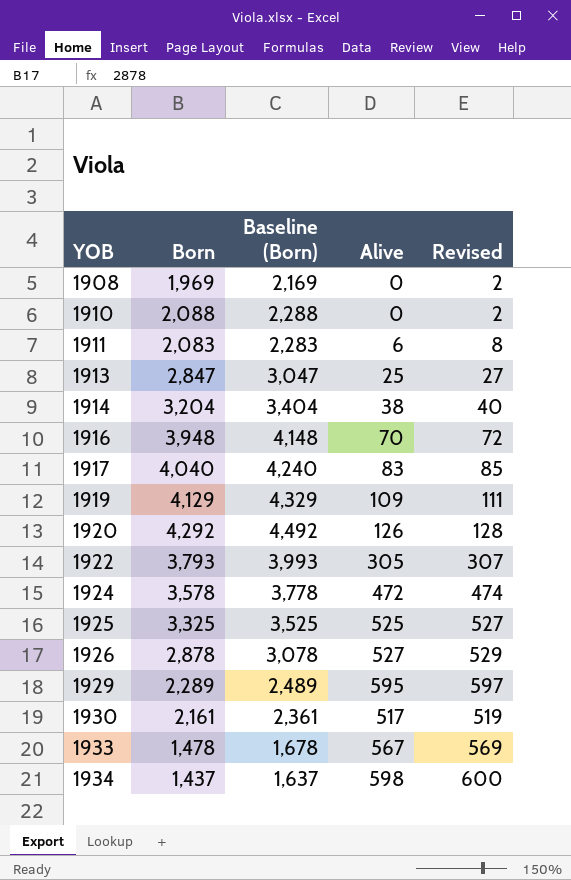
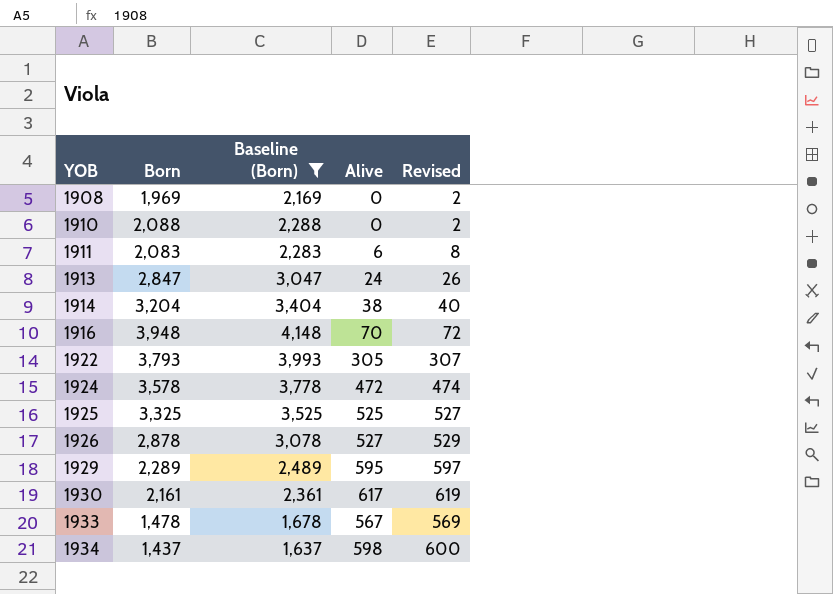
filter: none -> Baseline (Born) <= 4,148
1913 | Alive: 25 -> 24
1913 | Revised: 27 -> 26
1930 | Alive: 517 -> 617
1930 | Revised: 519 -> 619

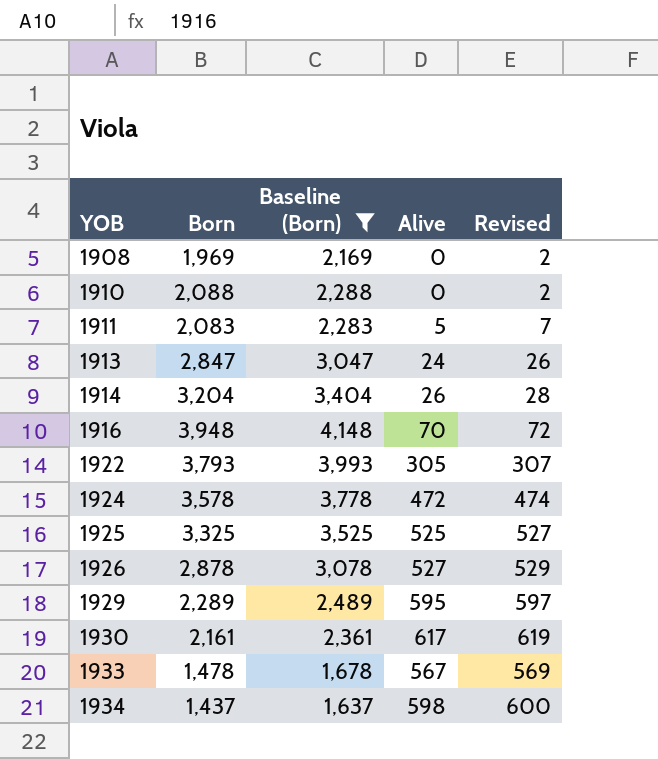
1911 | Alive: 6 -> 5
1911 | Revised: 8 -> 7
1914 | Alive: 38 -> 26
1914 | Revised: 40 -> 28

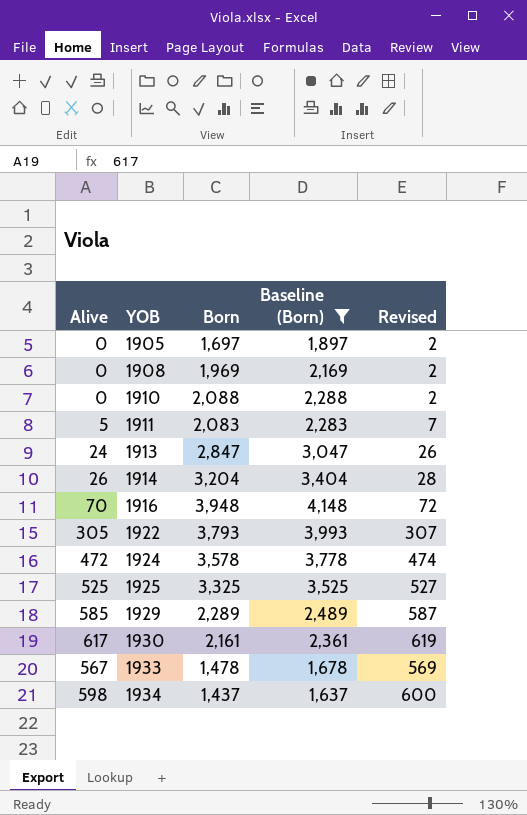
column Alive | position: 4 -> 1
row 1926: 2,878 | 3,078 | 527 | 529 -> none
row 1905: none -> 0 | 1,697 | 1,897 | 2
1929 | Alive: 595 -> 585
1929 | Revised: 597 -> 587

